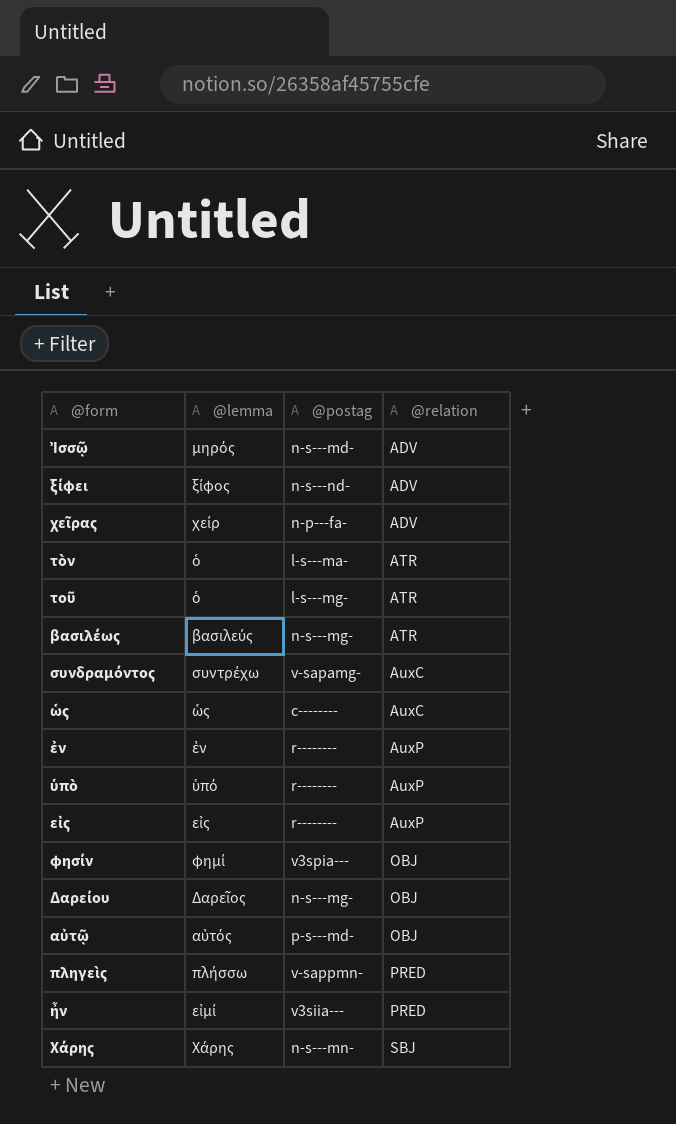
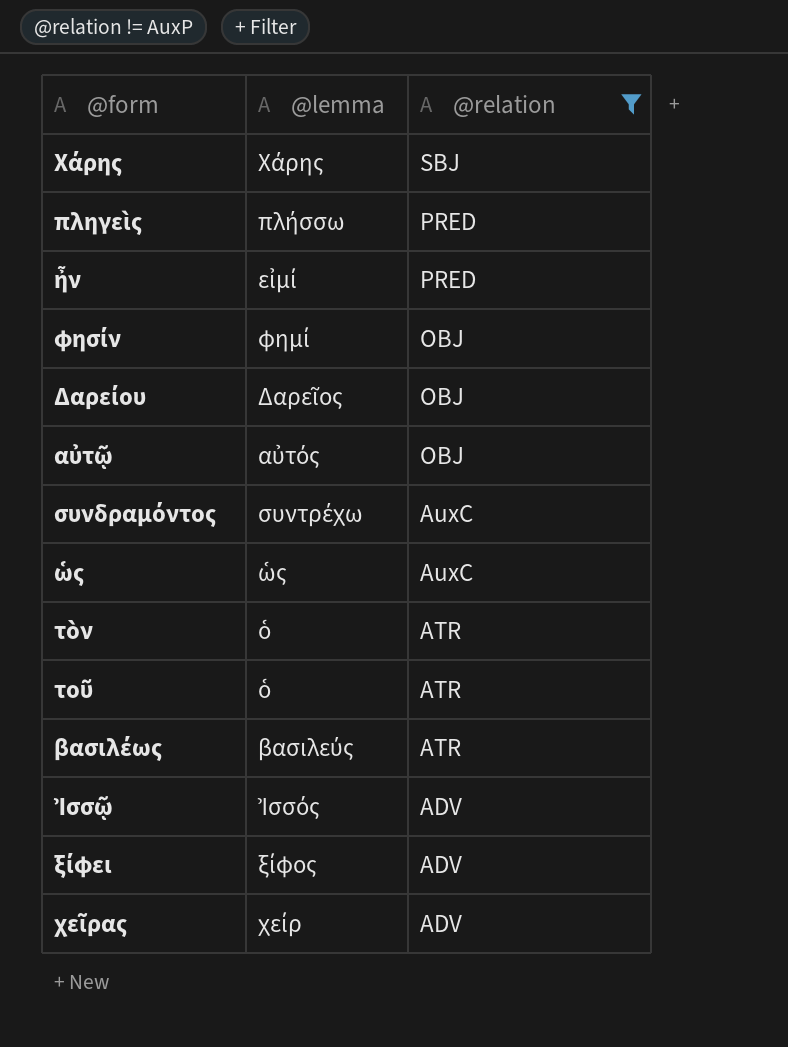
filter: none -> @relation != AuxP
row order: @relation ascending -> @relation descending
column @postag | position: 3 -> none
Ἰσσῷ | @lemma: μηρός -> Ἰσσός

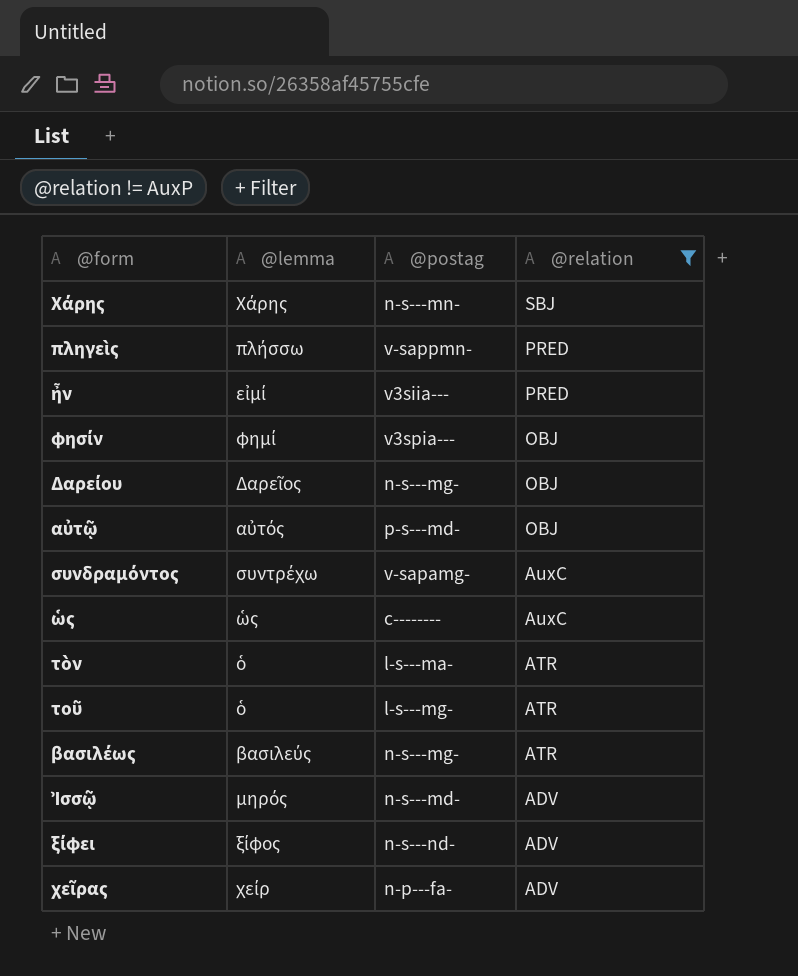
column @postag | position: none -> 3
Ἰσσῷ | @lemma: Ἰσσός -> μηρός

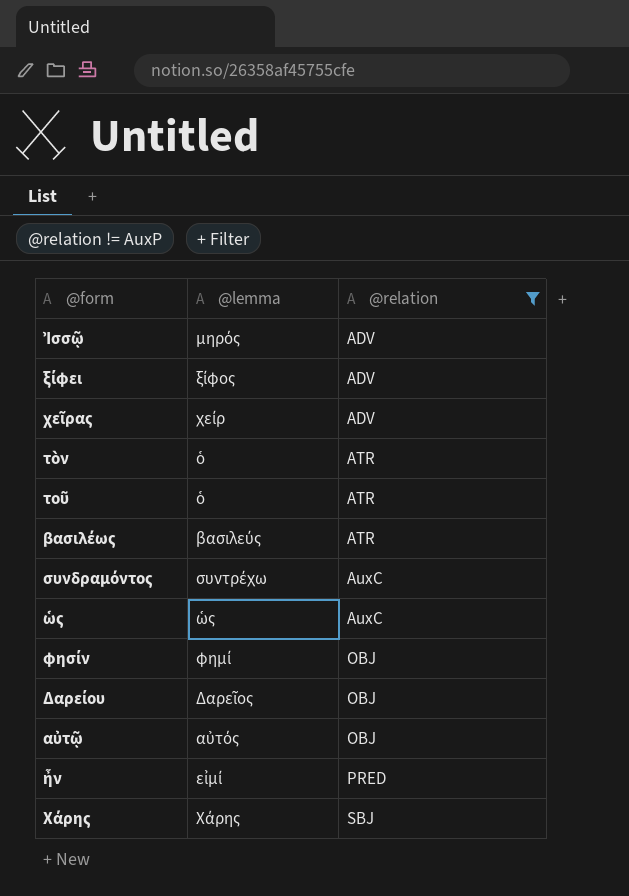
row order: @relation descending -> @relation ascending
column @postag | position: 3 -> none
row πληγεὶς: πλήσσω | v-sappmn- | PRED -> none

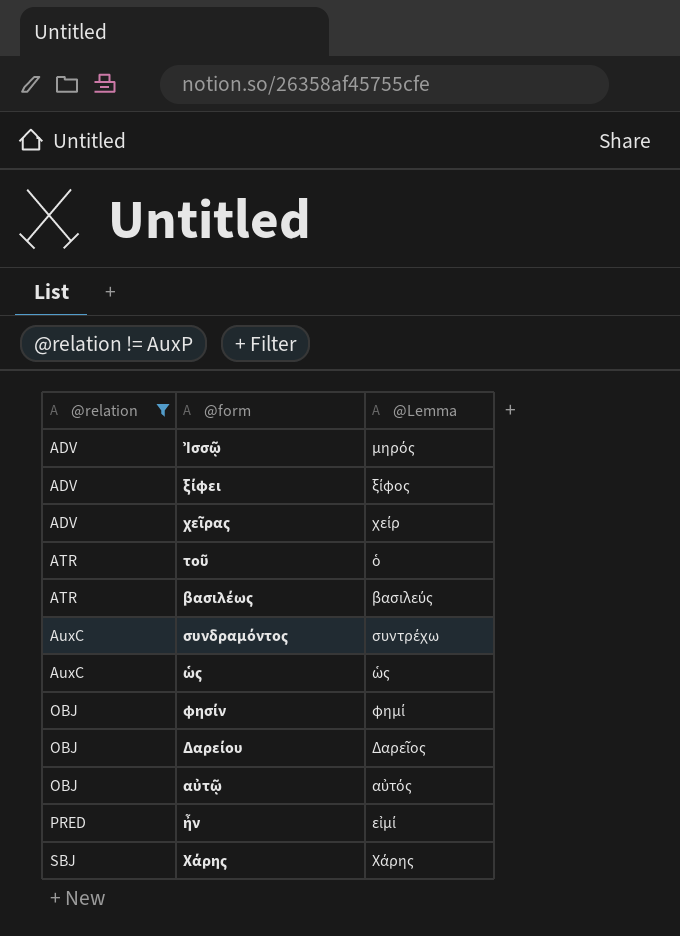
column @relation | position: 3 -> 1
column name: @lemma -> @Lemma
row τὸν: ὁ | ATR -> none

